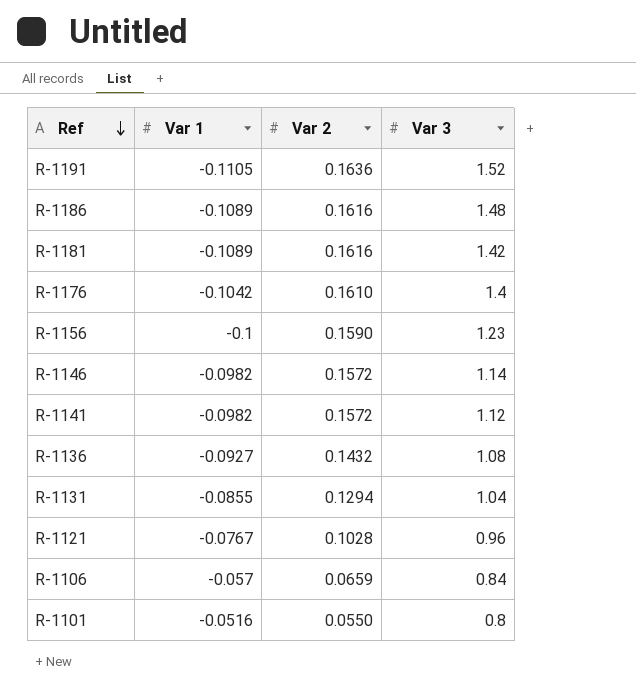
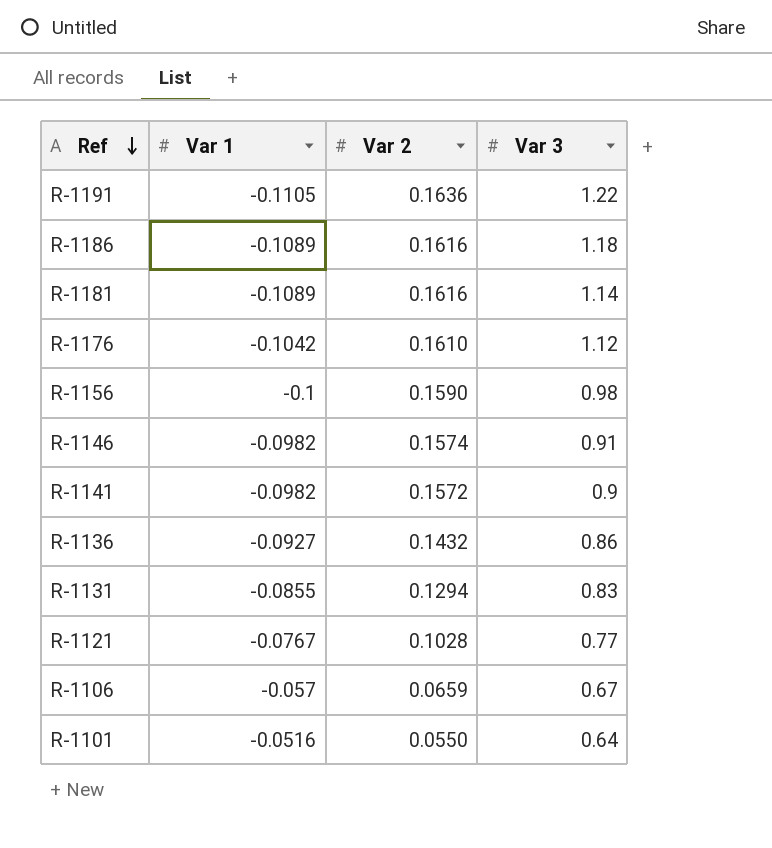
R-1191 | Var 3: 1.52 -> 1.22
R-1186 | Var 3: 1.48 -> 1.18
R-1181 | Var 3: 1.42 -> 1.14
R-1176 | Var 3: 1.4 -> 1.12
R-1156 | Var 3: 1.23 -> 0.98
R-1146 | Var 2: 0.1572 -> 0.1574
R-1146 | Var 3: 1.14 -> 0.91
R-1141 | Var 3: 1.12 -> 0.9
R-1136 | Var 3: 1.08 -> 0.86
R-1131 | Var 3: 1.04 -> 0.83
R-1121 | Var 3: 0.96 -> 0.77
R-1106 | Var 3: 0.84 -> 0.67
R-1101 | Var 3: 0.8 -> 0.64

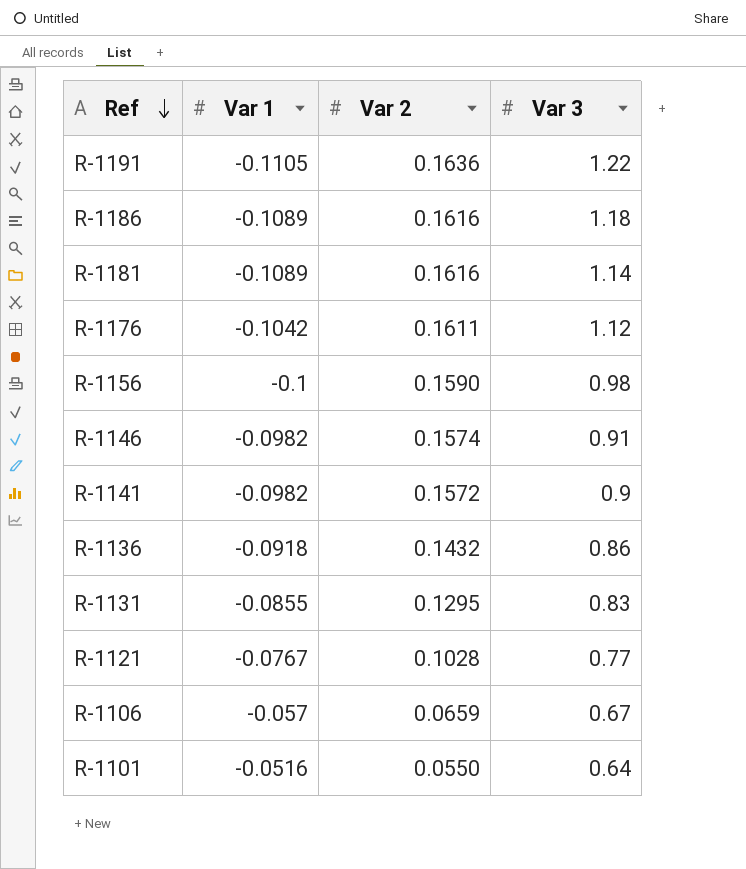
R-1176 | Var 2: 0.1610 -> 0.1611
R-1136 | Var 1: -0.0927 -> -0.0918
R-1131 | Var 2: 0.1294 -> 0.1295

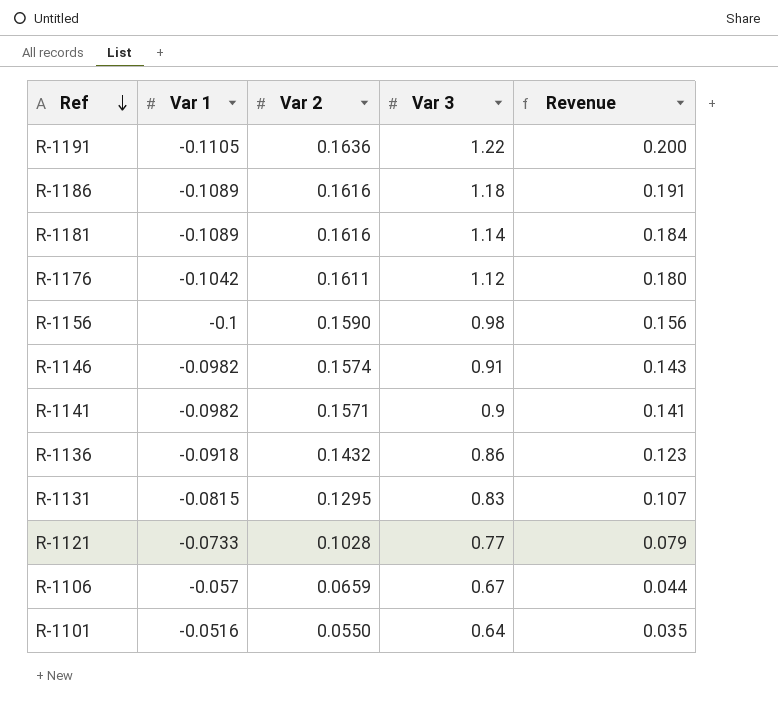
column Revenue | formula: none -> [Var 2] * [Var 3]
R-1141 | Var 2: 0.1572 -> 0.1571
R-1131 | Var 1: -0.0855 -> -0.0815
R-1121 | Var 1: -0.0767 -> -0.0733

